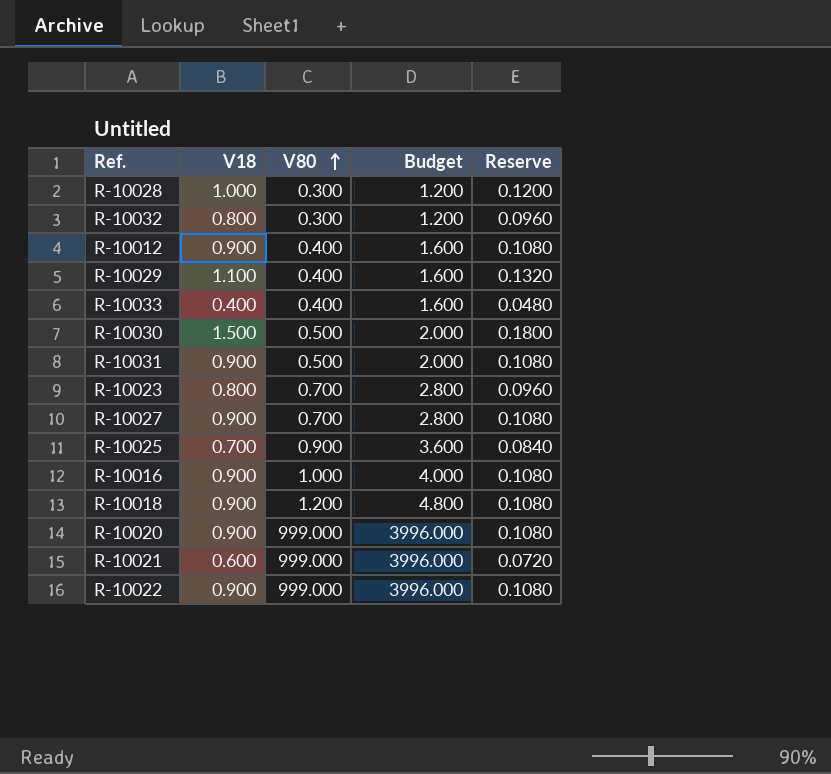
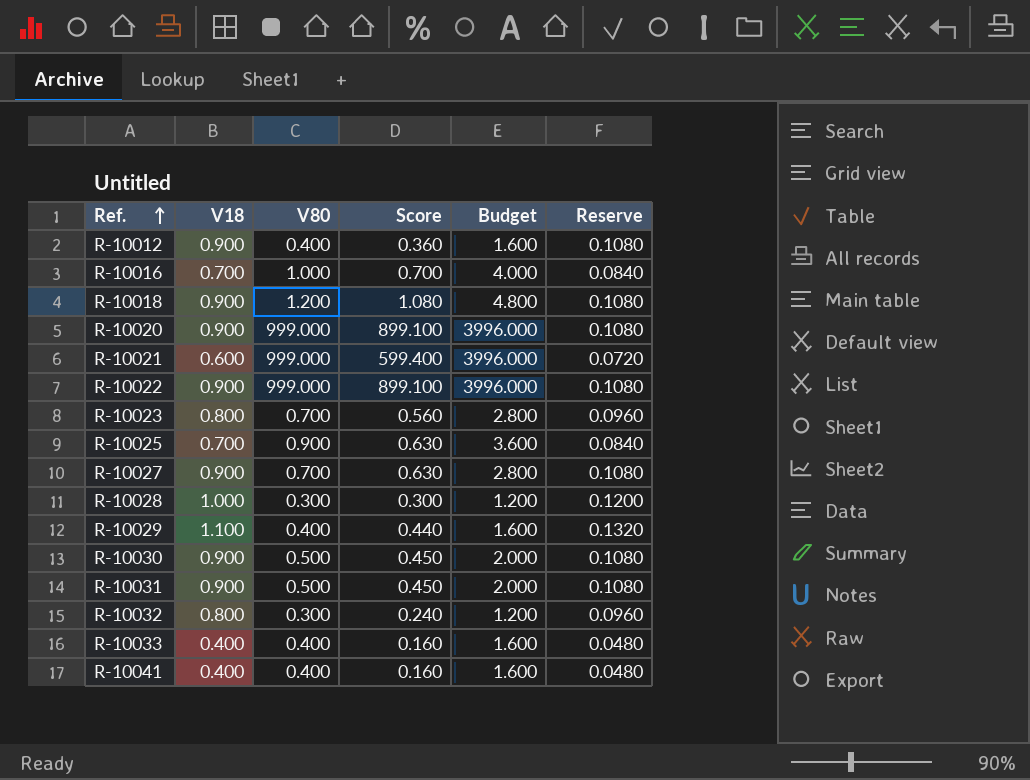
row order: V80 ascending -> Ref. ascending
column Score | formula: none -> [V18] * [V80]
R-10016 | V18: 0.900 -> 0.700
R-10016 | Reserve: 0.1080 -> 0.0840
R-10030 | V18: 1.500 -> 0.900
R-10030 | Reserve: 0.1800 -> 0.1080
row R-10041: none -> 0.400 | 0.400 | 0.160 | 1.600 | 0.0480

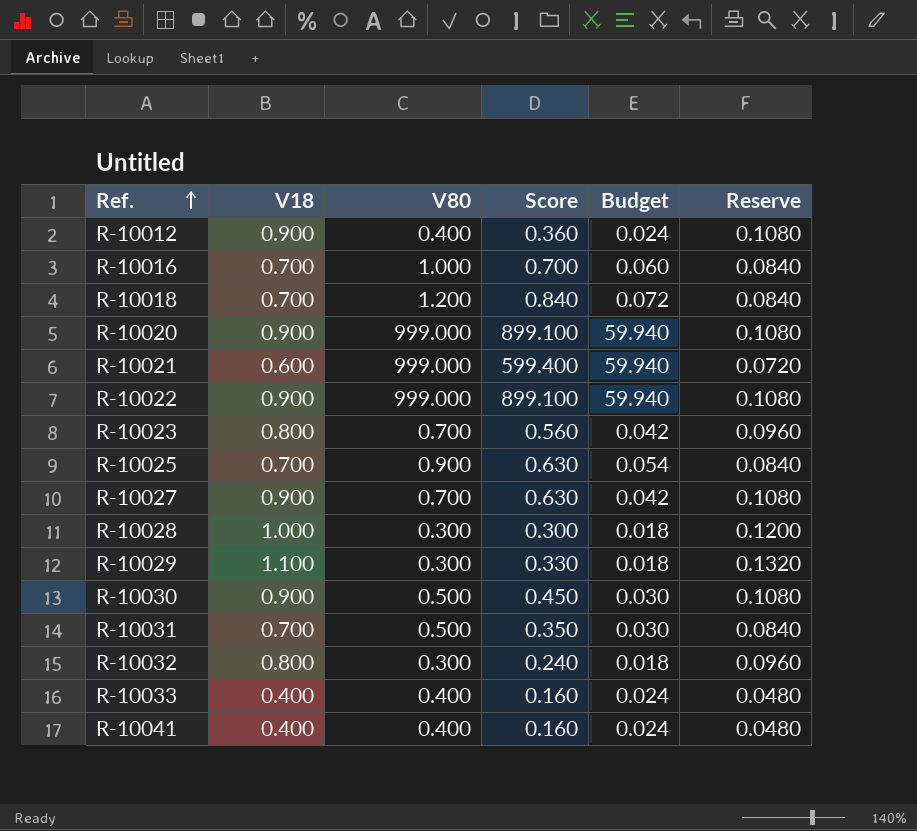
column Budget | formula: [V80] * 4 -> [V80] * 0.06
R-10018 | V18: 0.900 -> 0.700
R-10018 | Score: 1.080 -> 0.840
R-10018 | Reserve: 0.1080 -> 0.0840
R-10029 | V80: 0.400 -> 0.300
R-10029 | Score: 0.440 -> 0.330
R-10031 | V18: 0.900 -> 0.700
R-10031 | Score: 0.450 -> 0.350
R-10031 | Reserve: 0.1080 -> 0.0840

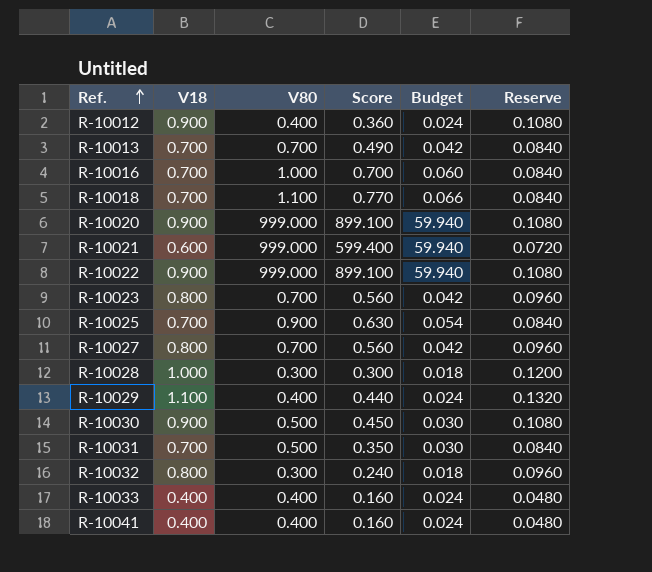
row R-10013: none -> 0.700 | 0.700 | 0.490 | 0.042 | 0.0840
R-10018 | V80: 1.200 -> 1.100
R-10018 | Score: 0.840 -> 0.770
R-10018 | Budget: 0.072 -> 0.066
R-10027 | V18: 0.900 -> 0.800
R-10027 | Score: 0.630 -> 0.560
R-10027 | Reserve: 0.1080 -> 0.0960
R-10029 | V80: 0.300 -> 0.400
R-10029 | Score: 0.330 -> 0.440
R-10029 | Budget: 0.018 -> 0.024

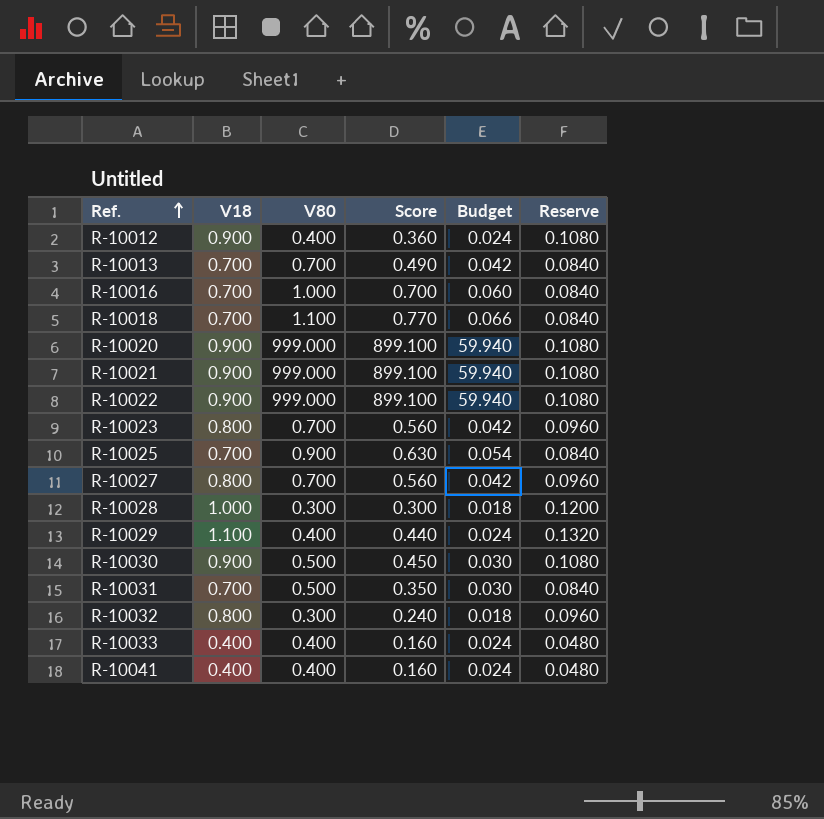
R-10021 | V18: 0.600 -> 0.900
R-10021 | Score: 599.400 -> 899.100
R-10021 | Reserve: 0.0720 -> 0.1080

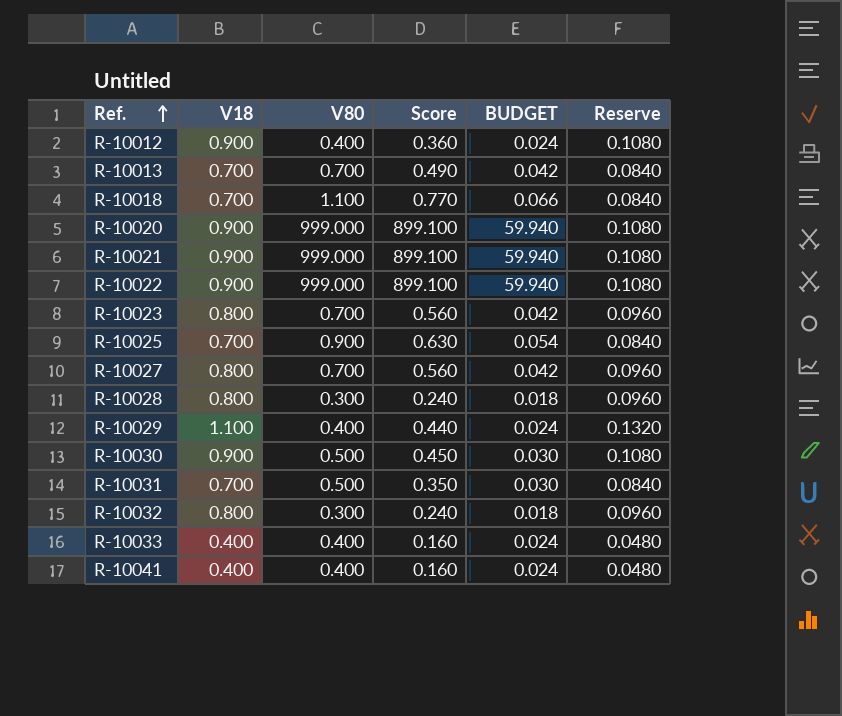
column name: Budget -> BUDGET
row R-10016: 0.700 | 1.000 | 0.700 | 0.060 | 0.0840 -> none
R-10028 | V18: 1.000 -> 0.800
R-10028 | Score: 0.300 -> 0.240
R-10028 | Reserve: 0.1200 -> 0.0960

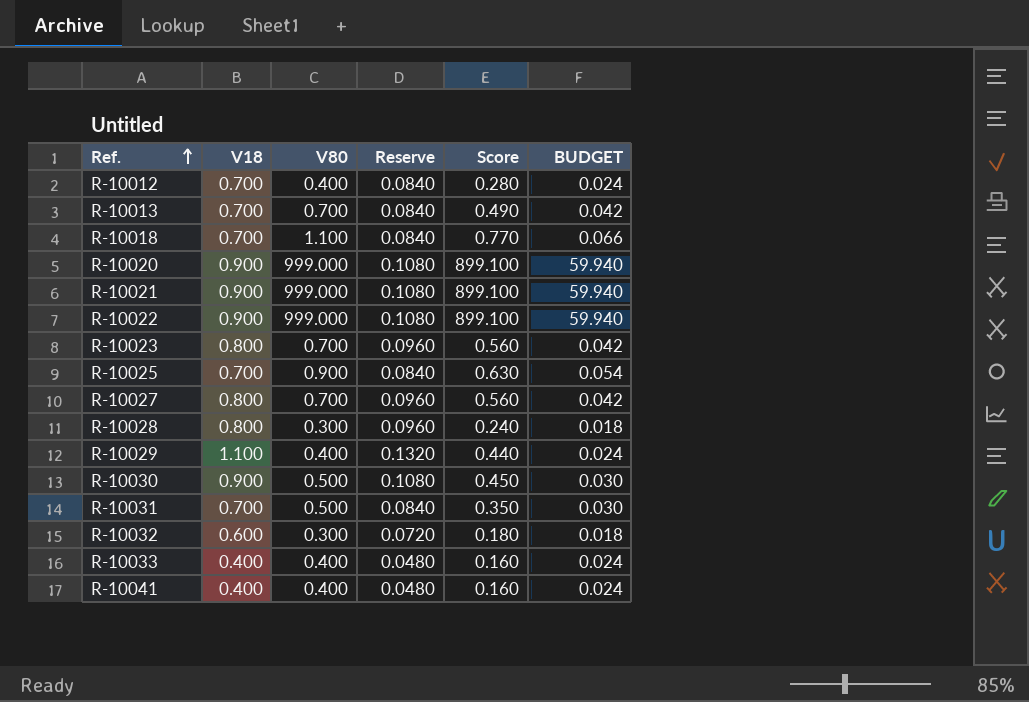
column Reserve | position: 6 -> 4
R-10012 | V18: 0.900 -> 0.700
R-10012 | Reserve: 0.1080 -> 0.0840
R-10012 | Score: 0.360 -> 0.280
R-10032 | V18: 0.800 -> 0.600
R-10032 | Reserve: 0.0960 -> 0.0720
R-10032 | Score: 0.240 -> 0.180

